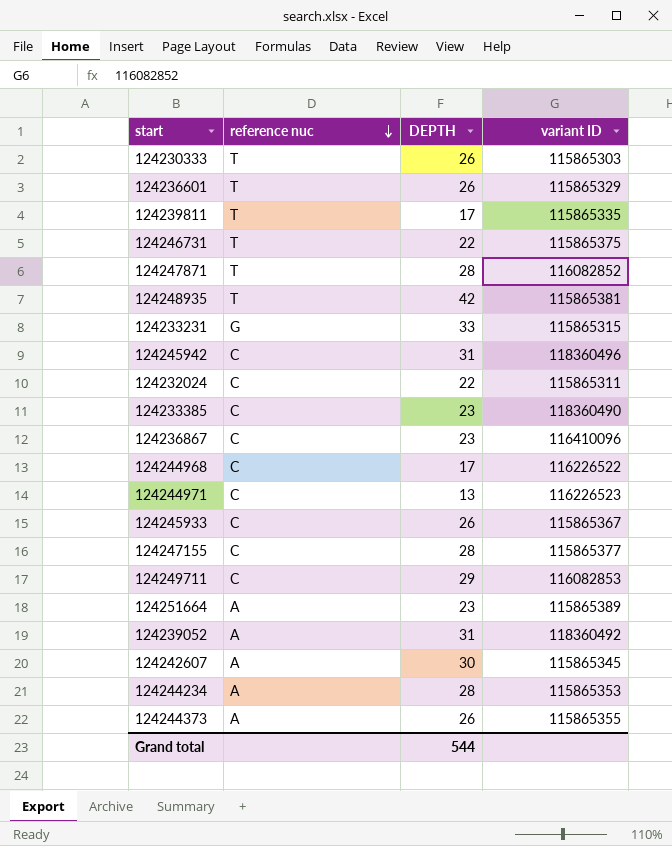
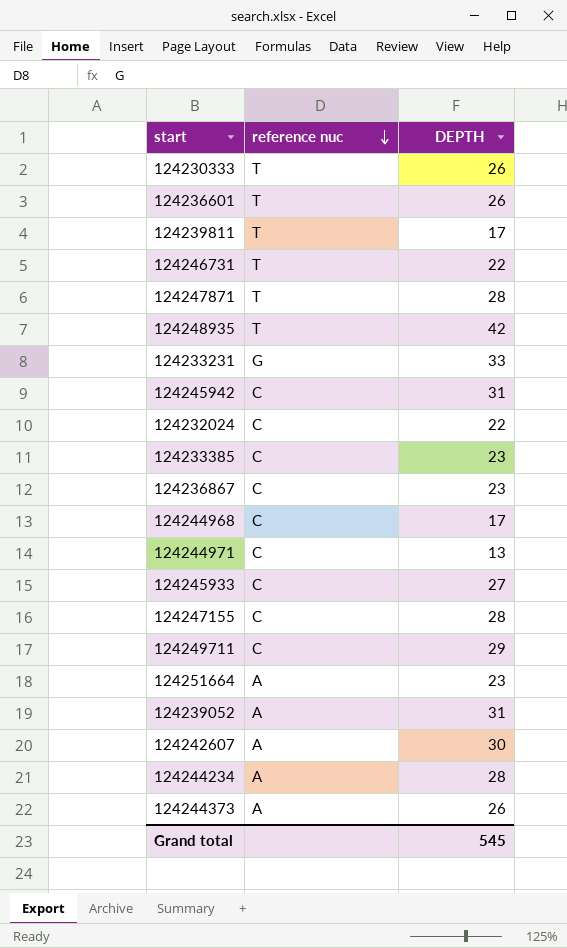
column variant ID | position: 4 -> none
124245933 | DEPTH: 26 -> 27
Grand total | DEPTH: 544 -> 545

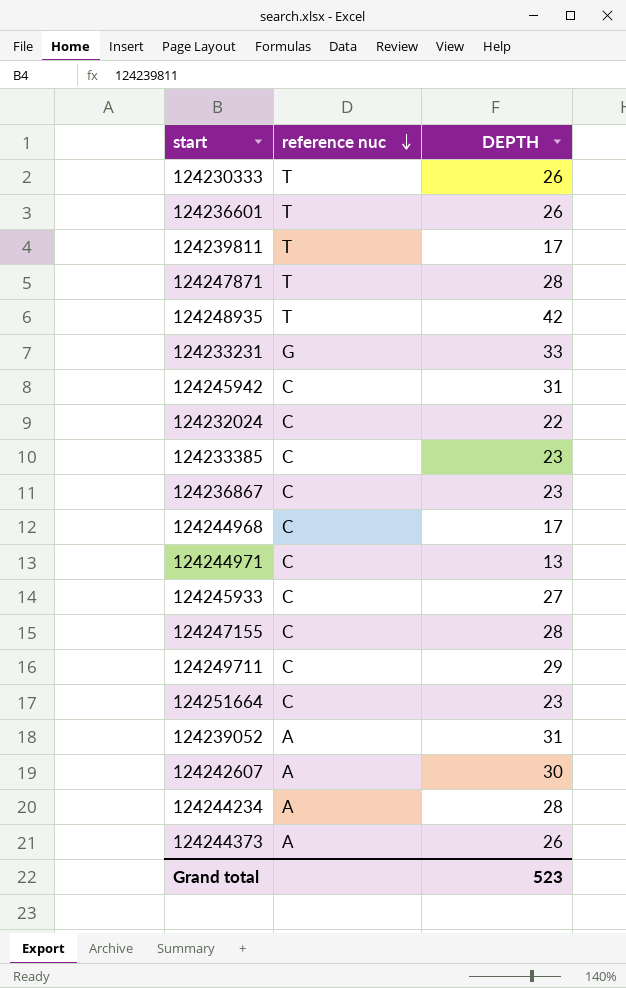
row 124246731: T | 22 -> none
124251664 | reference nuc: A -> C
Grand total | DEPTH: 545 -> 523

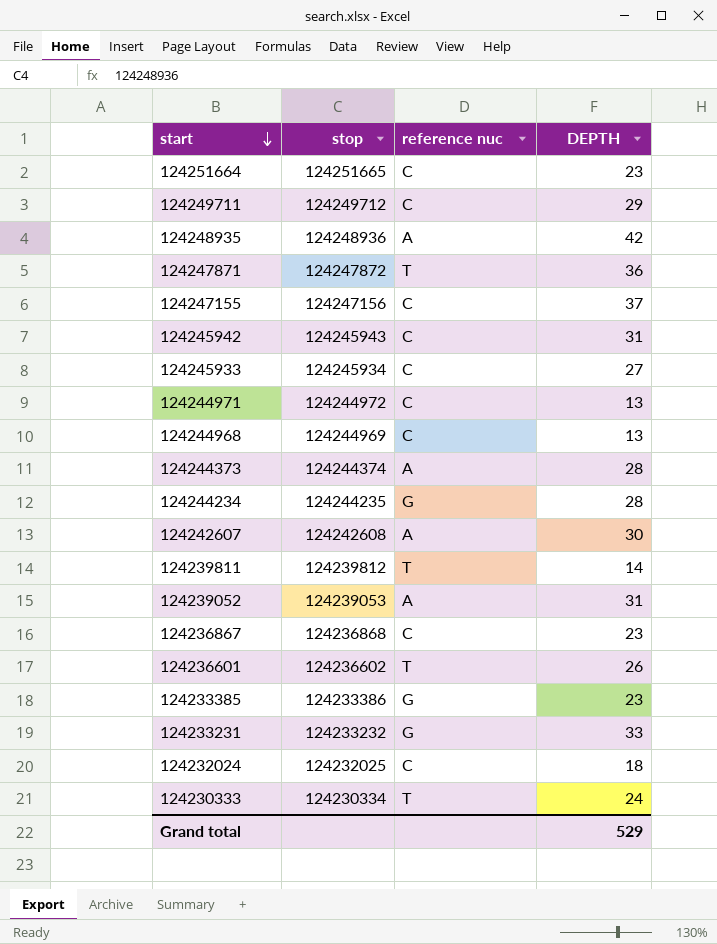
row order: reference nuc descending -> start descending
column stop | position: none -> 2
124248935 | reference nuc: T -> A
124247871 | DEPTH: 28 -> 36
124247155 | DEPTH: 28 -> 37
124244968 | DEPTH: 17 -> 13
124244373 | DEPTH: 26 -> 28
124244234 | reference nuc: A -> G
124239811 | DEPTH: 17 -> 14
124233385 | reference nuc: C -> G
124232024 | DEPTH: 22 -> 18
124230333 | DEPTH: 26 -> 24
Grand total | DEPTH: 523 -> 529

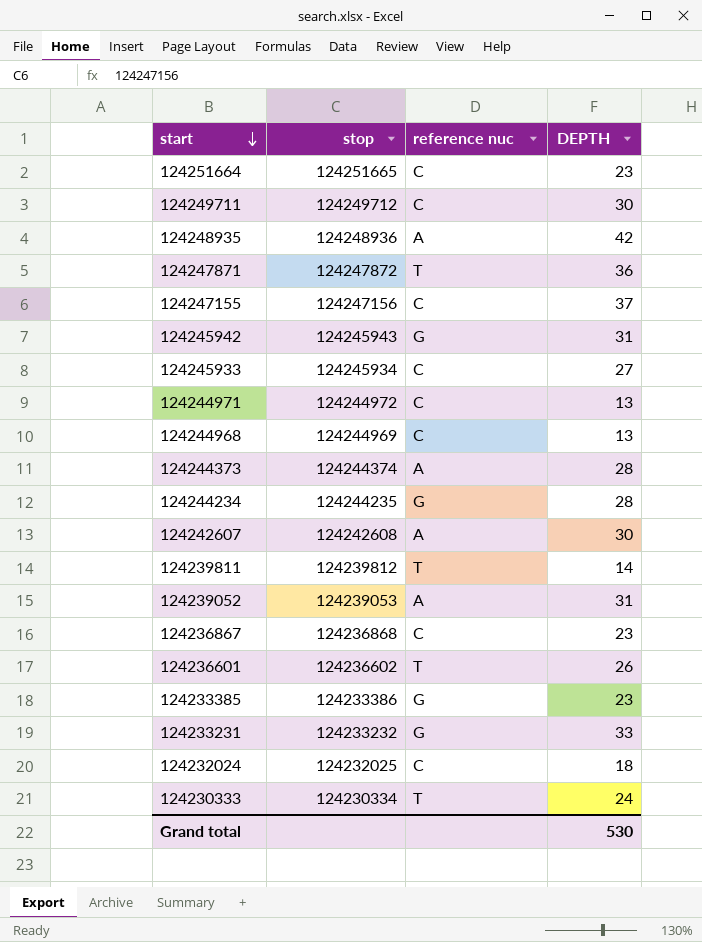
124249711 | DEPTH: 29 -> 30
124245942 | reference nuc: C -> G
Grand total | DEPTH: 529 -> 530

